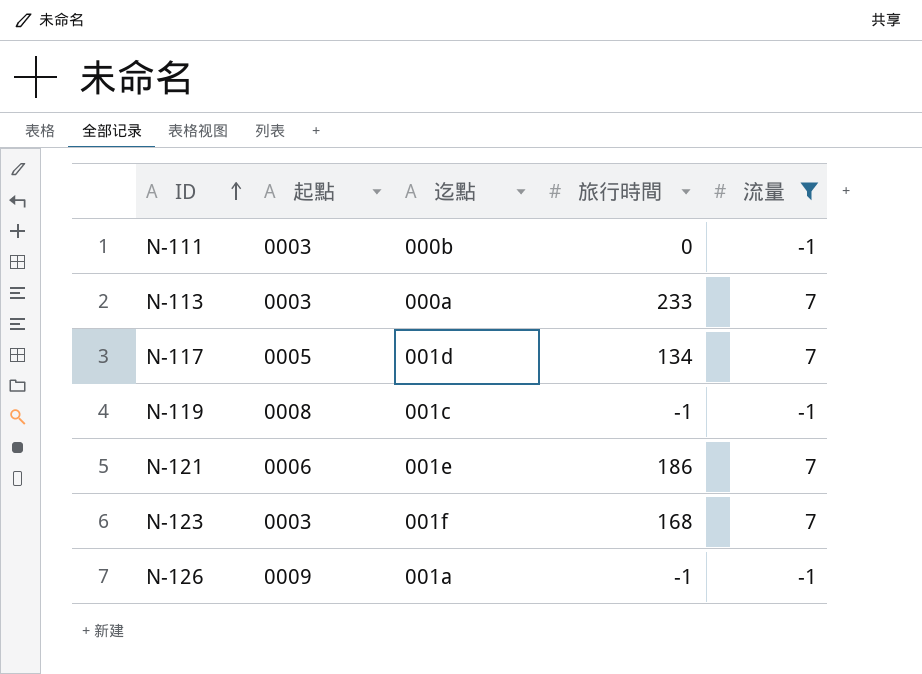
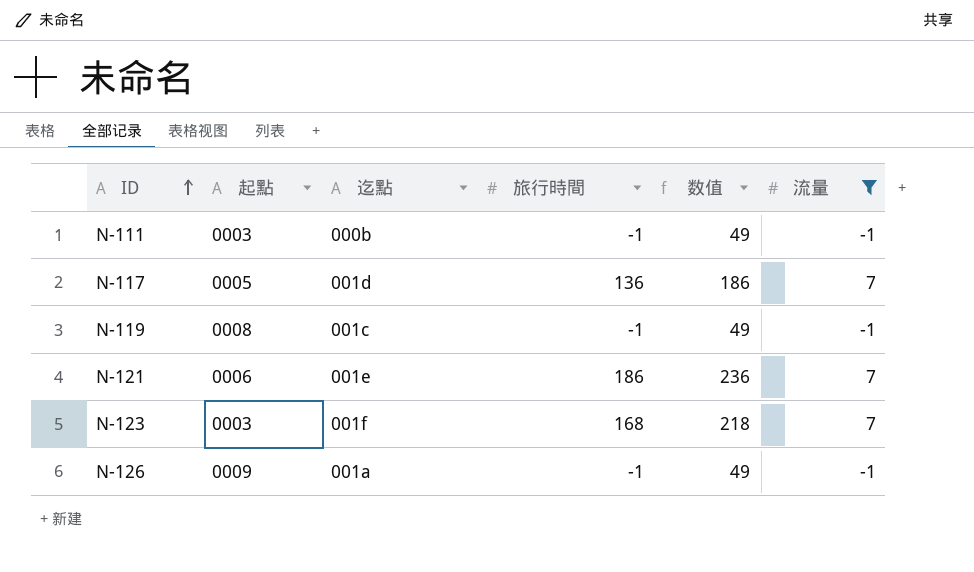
column 数值 | formula: none -> [旅行時間] + 50
row N-113: 0003 | 000a | 233 | 7 -> none
N-111 | 旅行時間: 0 -> -1
N-117 | 旅行時間: 134 -> 136

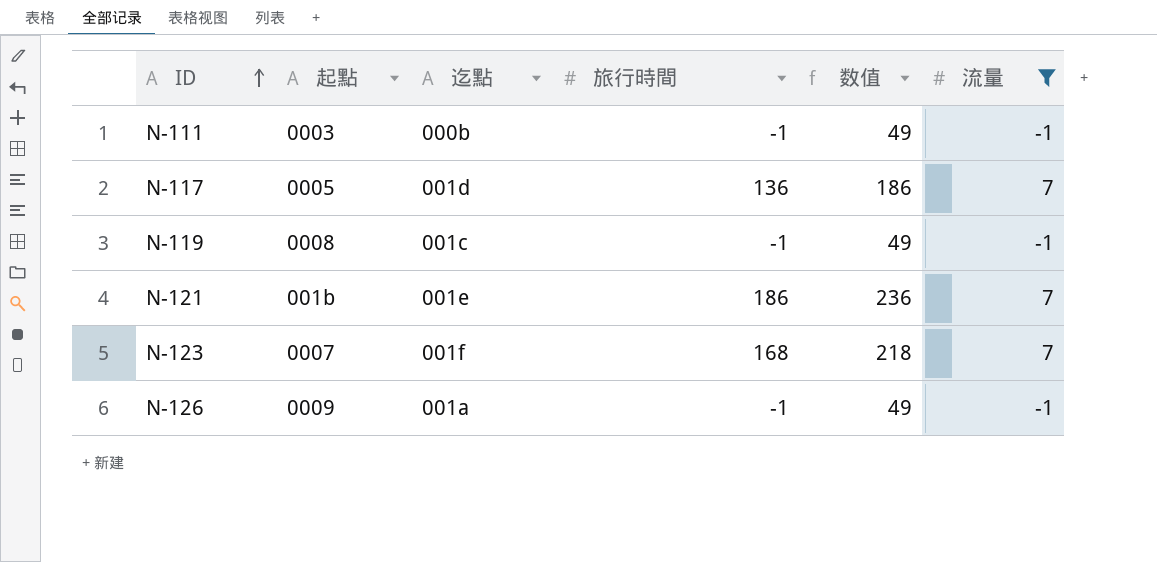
N-121 | 起點: 0006 -> 001b
N-123 | 起點: 0003 -> 0007

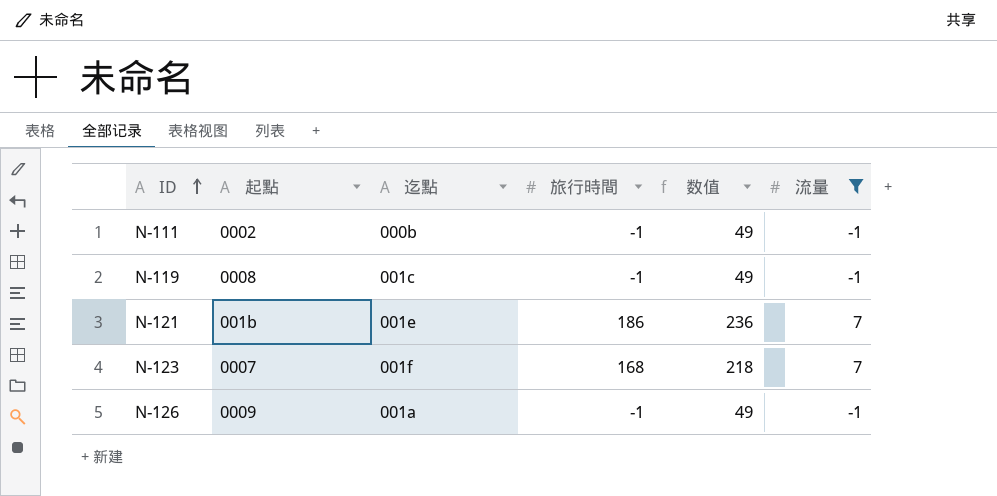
row N-117: 0005 | 001d | 136 | 186 | 7 -> none
N-111 | 起點: 0003 -> 0002

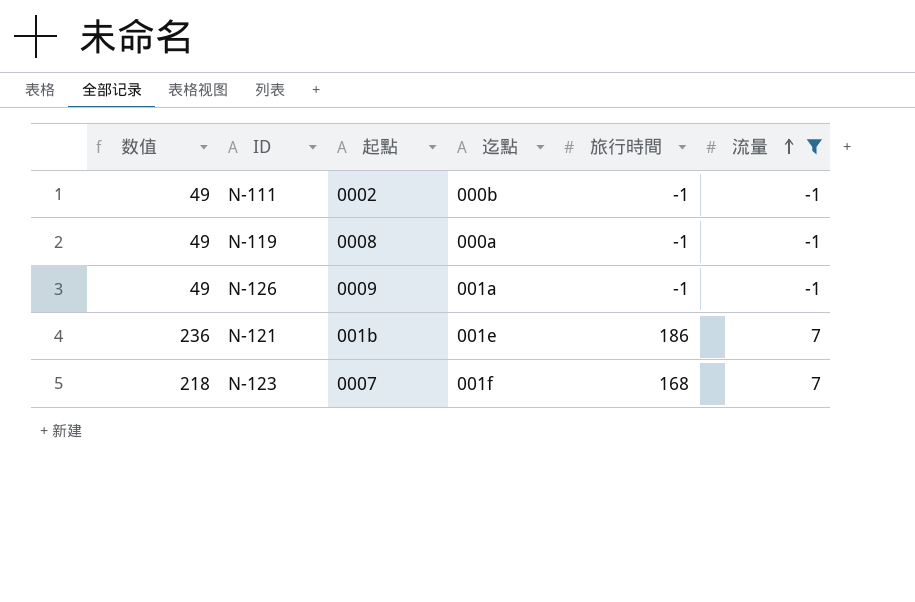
row order: ID ascending -> 流量 ascending
column 数值 | position: 5 -> 1
N-119 | 迄點: 001c -> 000a

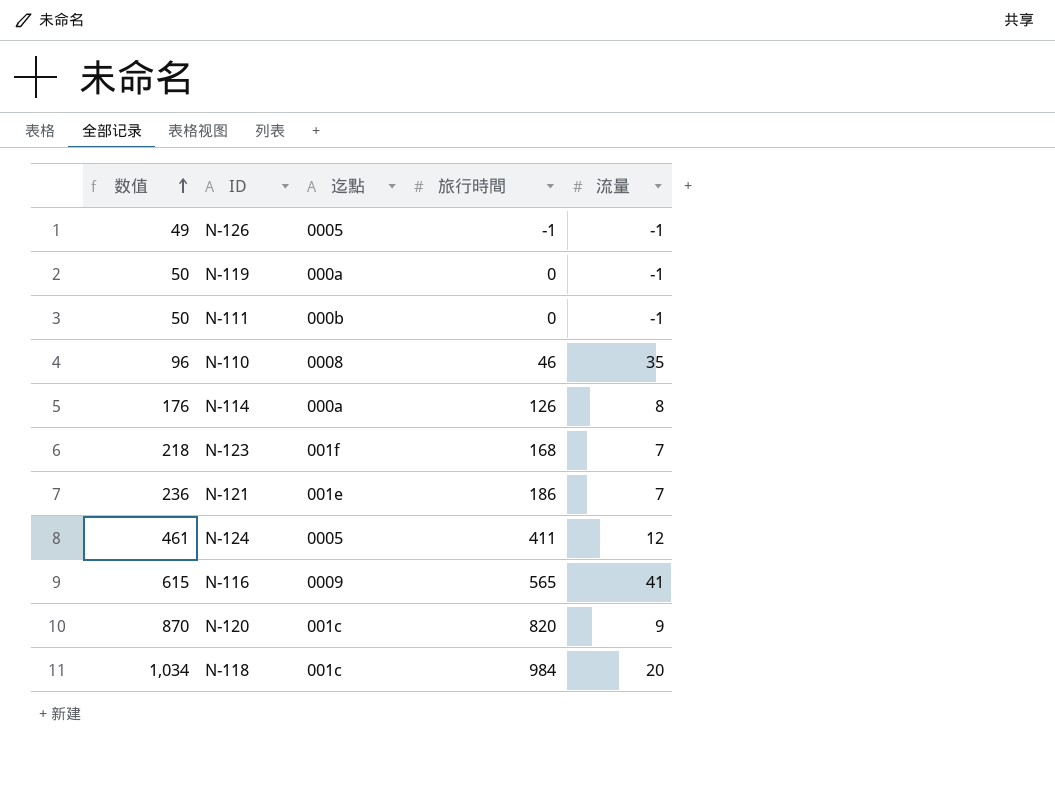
filter: 流量 <= 7 -> none
row order: 流量 ascending -> 数值 ascending
column 起點 | position: 3 -> none
N-126 | 迄點: 001a -> 0005
N-119 | 数值: 49 -> 50
N-119 | 旅行時間: -1 -> 0
N-111 | 数值: 49 -> 50
N-111 | 旅行時間: -1 -> 0

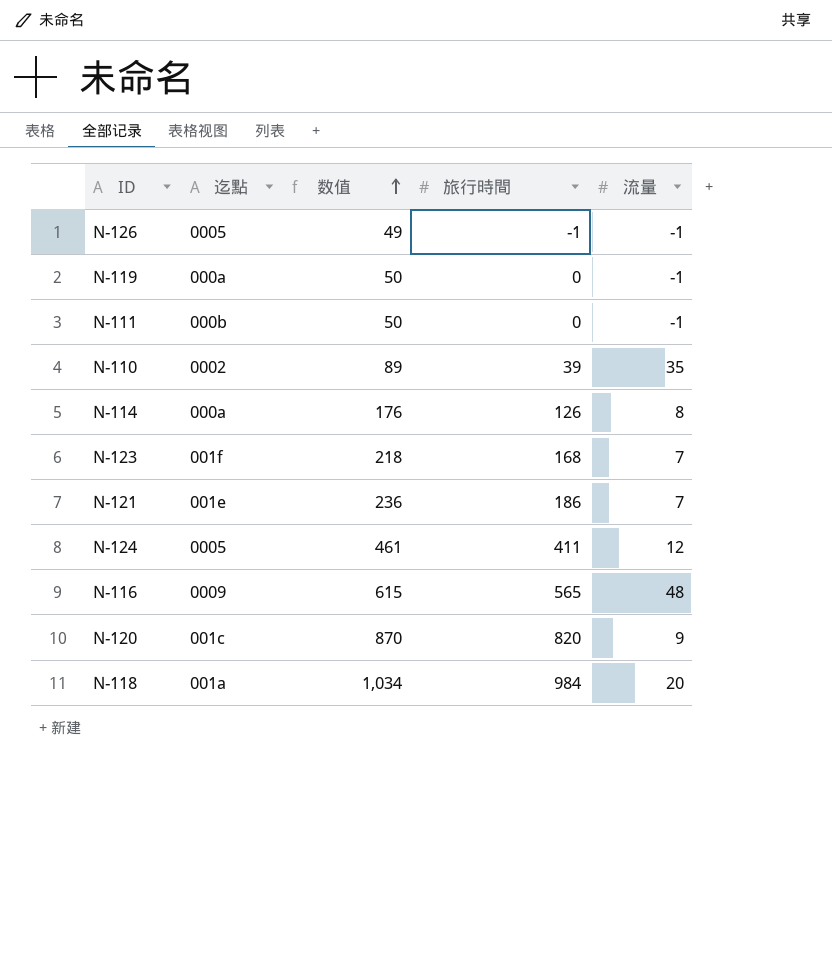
column 数值 | position: 1 -> 3
N-110 | 迄點: 0008 -> 0002
N-110 | 数值: 96 -> 89
N-110 | 旅行時間: 46 -> 39
N-116 | 流量: 41 -> 48
N-118 | 迄點: 001c -> 001a

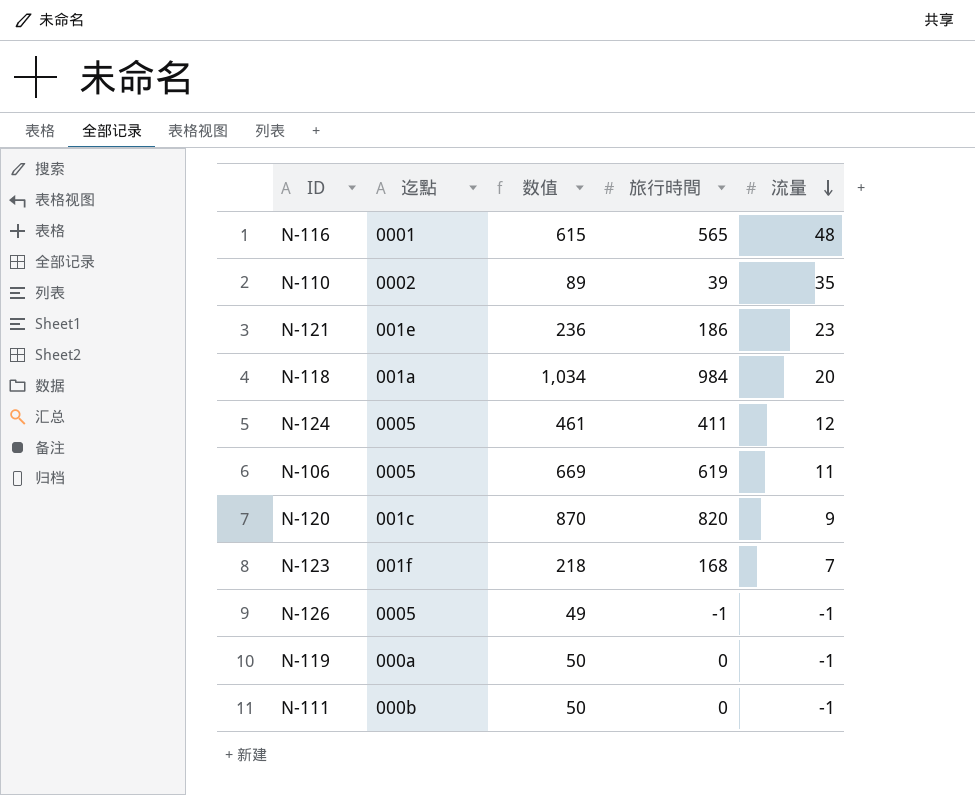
row order: 数值 ascending -> 流量 descending
row N-114: 000a | 176 | 126 | 8 -> none
N-116 | 迄點: 0009 -> 0001
N-121 | 流量: 7 -> 23
row N-106: none -> 0005 | 669 | 619 | 11

